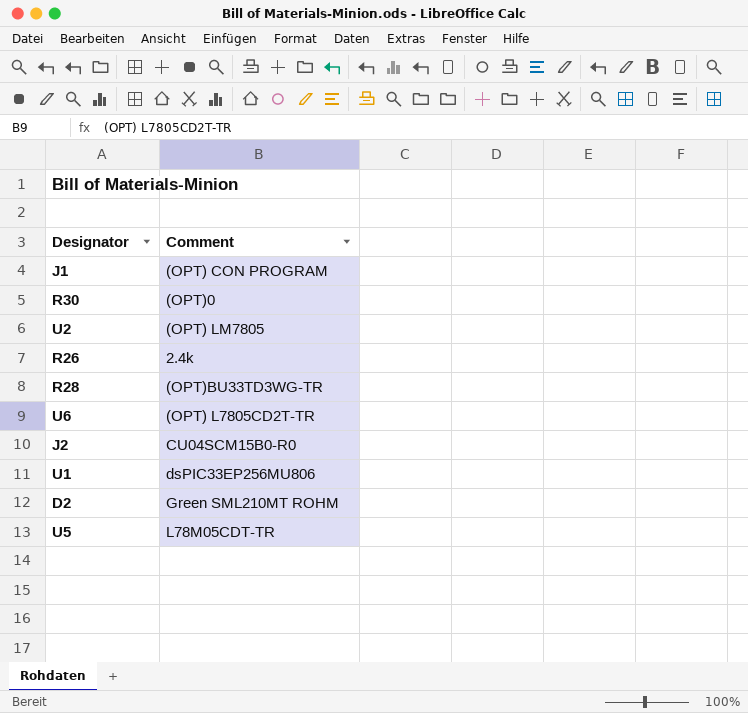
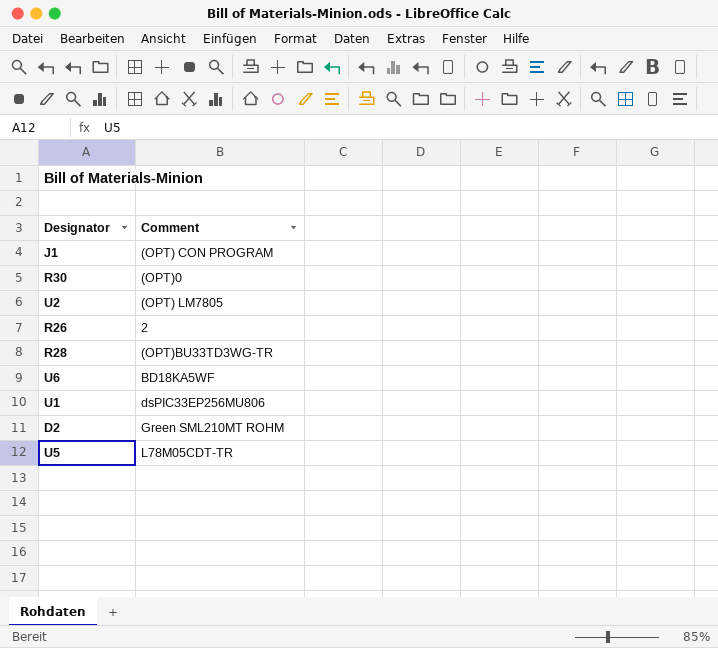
row J2: CU04SCM15B0-R0 -> none
R26 | Comment: 2.4k -> 2
U6 | Comment: (OPT) L7805CD2T-TR -> BD18KA5WF

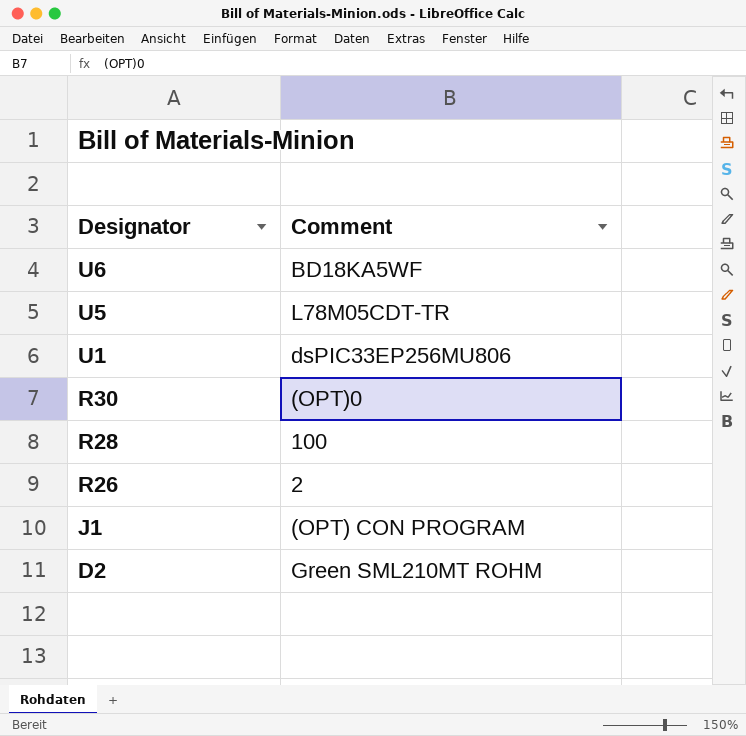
row order: none -> Designator descending
row U2: (OPT) LM7805 -> none
R28 | Comment: (OPT)BU33TD3WG-TR -> 100

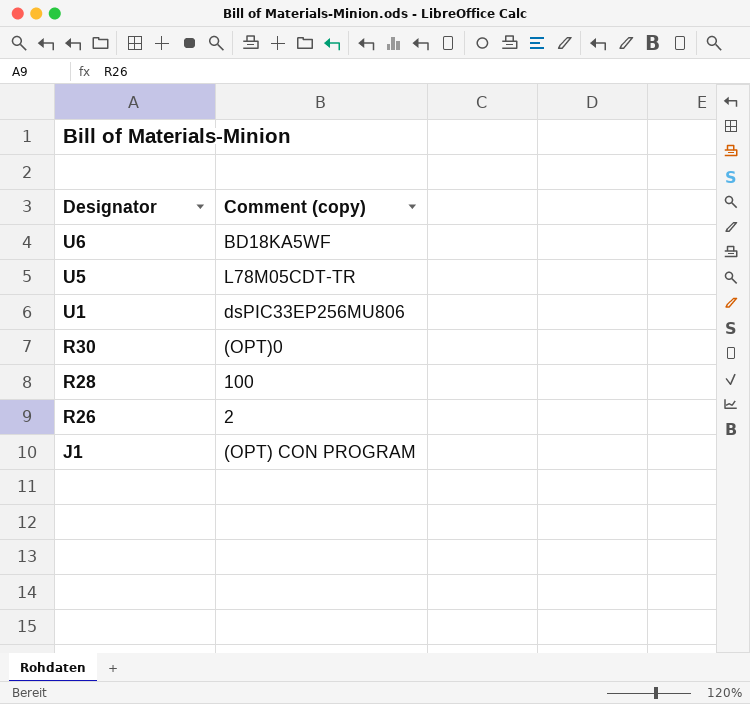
column name: Comment -> Comment (copy)
row D2: Green SML210MT ROHM -> none

